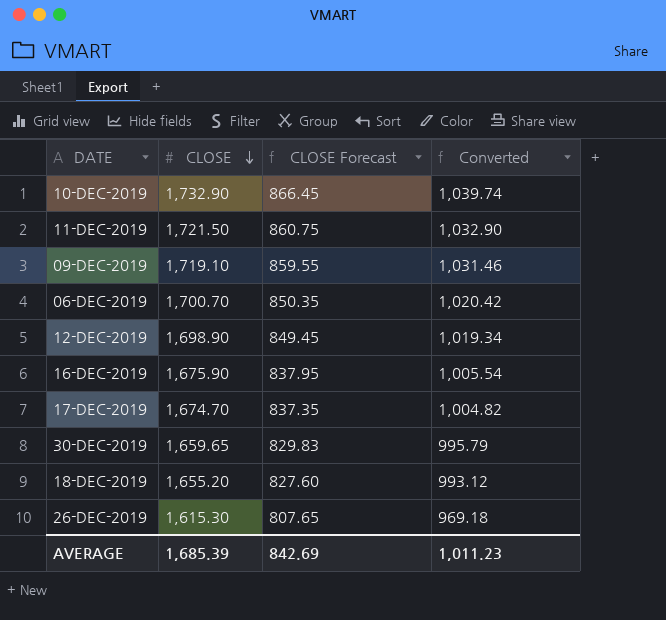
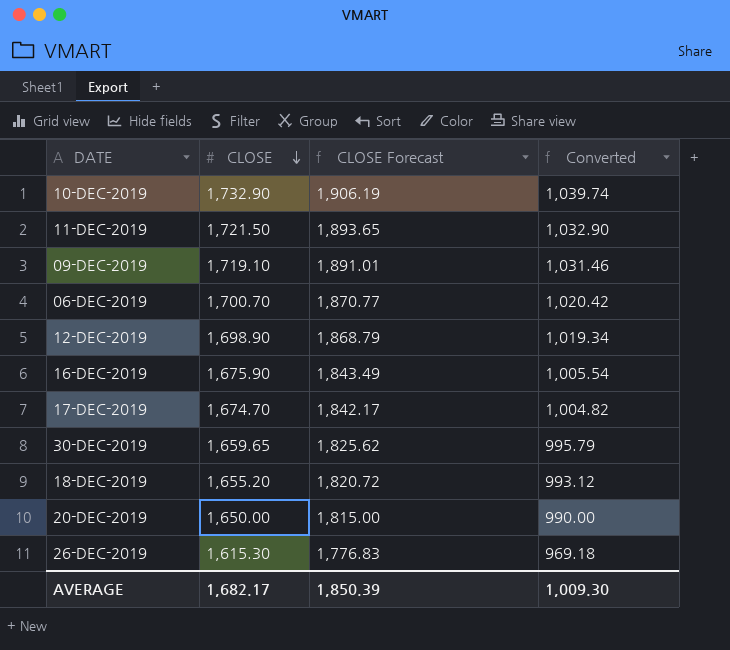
column CLOSE Forecast | formula: [CLOSE] * 0.5 -> [CLOSE] * 1.1
row 20-DEC-2019: none -> 1,650.00 | 1,815.00 | 990.00
AVERAGE | CLOSE: 1,685.39 -> 1,682.17
AVERAGE | CLOSE Forecast: 842.69 -> 1,850.39
AVERAGE | Converted: 1,011.23 -> 1,009.30

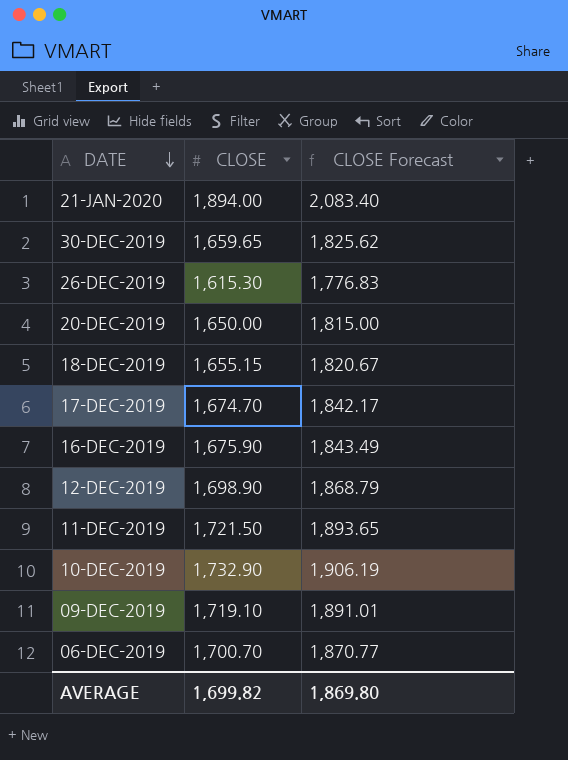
row order: CLOSE descending -> DATE descending
column Converted | formula: [CLOSE] * 0.6 -> none
row 21-JAN-2020: none -> 1,894.00 | 2,083.40
18-DEC-2019 | CLOSE: 1,655.20 -> 1,655.15
18-DEC-2019 | CLOSE Forecast: 1,820.72 -> 1,820.67
AVERAGE | CLOSE: 1,682.17 -> 1,699.82
AVERAGE | CLOSE Forecast: 1,850.39 -> 1,869.80

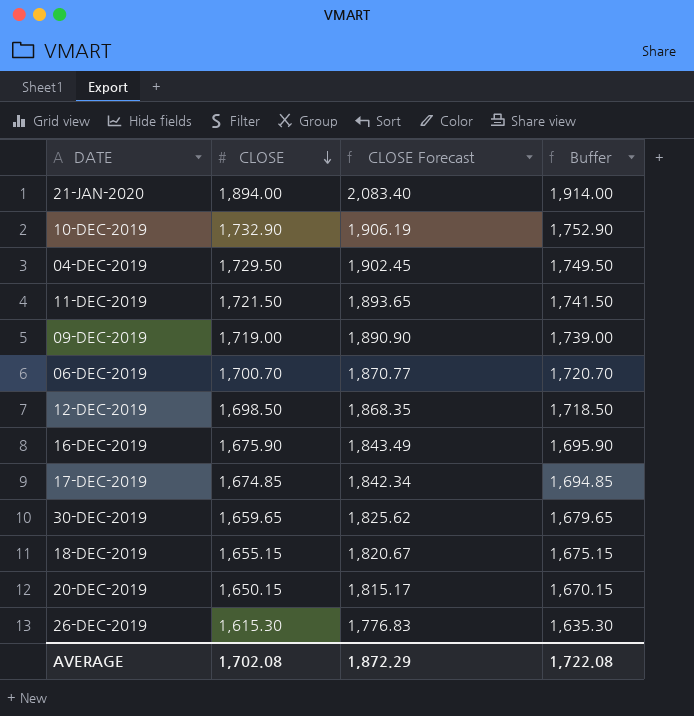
row order: DATE descending -> CLOSE descending
column Buffer | formula: none -> [CLOSE] + 20
row 04-DEC-2019: none -> 1,729.50 | 1,902.45 | 1,749.50
09-DEC-2019 | CLOSE: 1,719.10 -> 1,719.00
09-DEC-2019 | CLOSE Forecast: 1,891.01 -> 1,890.90
12-DEC-2019 | CLOSE: 1,698.90 -> 1,698.50
12-DEC-2019 | CLOSE Forecast: 1,868.79 -> 1,868.35
17-DEC-2019 | CLOSE: 1,674.70 -> 1,674.85
17-DEC-2019 | CLOSE Forecast: 1,842.17 -> 1,842.34
20-DEC-2019 | CLOSE: 1,650.00 -> 1,650.15
20-DEC-2019 | CLOSE Forecast: 1,815.00 -> 1,815.17
AVERAGE | CLOSE: 1,699.82 -> 1,702.08
AVERAGE | CLOSE Forecast: 1,869.80 -> 1,872.29

